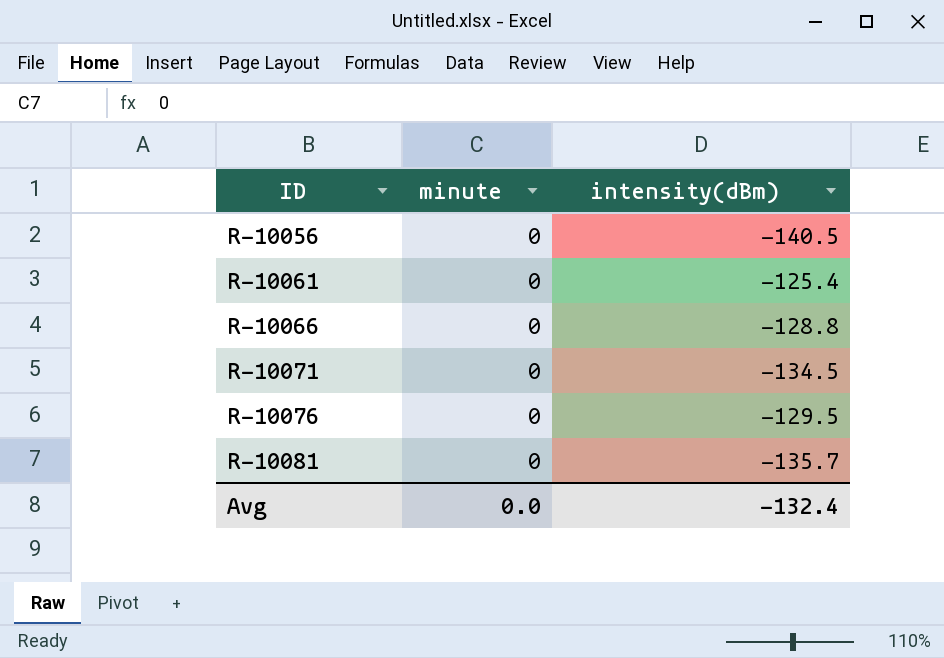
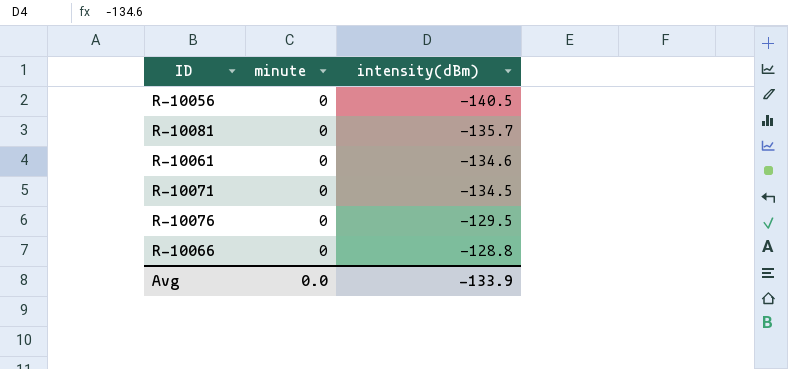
row order: ID ascending -> intensity(dBm) ascending
R-10061 | intensity(dBm): -125.4 -> -134.6
Avg | intensity(dBm): -132.4 -> -133.9

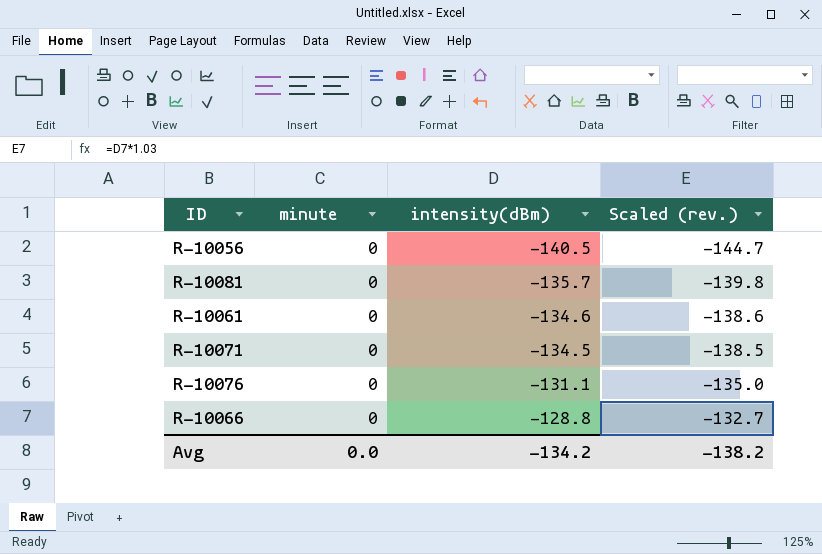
column Scaled (rev.) | formula: none -> [intensity(dBm)] * 1.03
R-10076 | intensity(dBm): -129.5 -> -131.1
Avg | intensity(dBm): -133.9 -> -134.2

